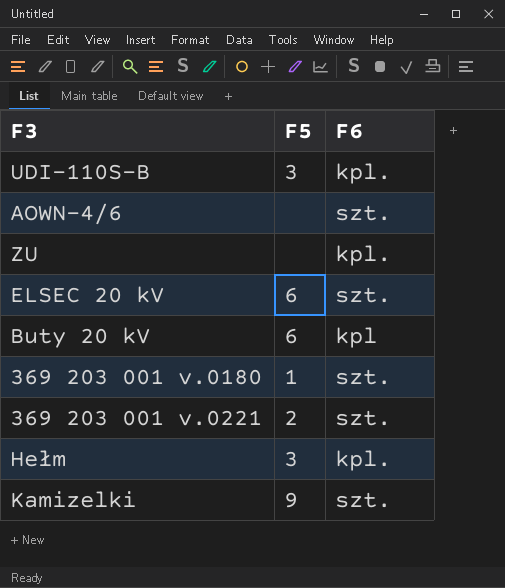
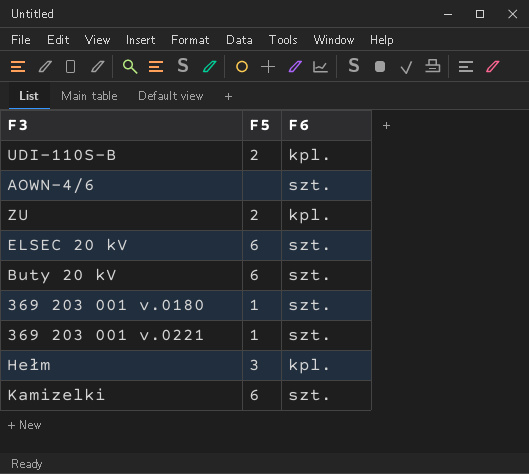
UDI-110S-B | F5: 3 -> 2
ZU | F5: none -> 2
Buty 20 kV | F6: kpl -> szt.
369 203 001 v.0221 | F5: 2 -> 1
Kamizelki | F5: 9 -> 6

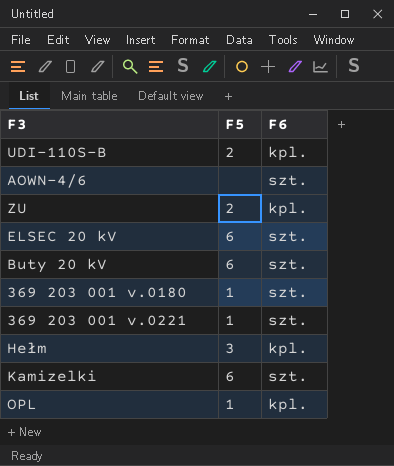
row OPL: none -> 1 | kpl.

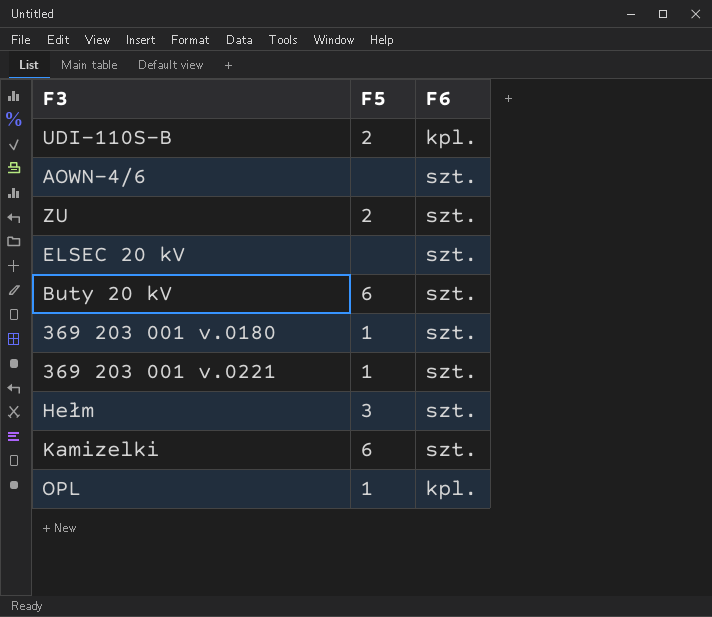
ZU | F6: kpl. -> szt.
ELSEC 20 kV | F5: 6 -> none
Hełm | F6: kpl. -> szt.

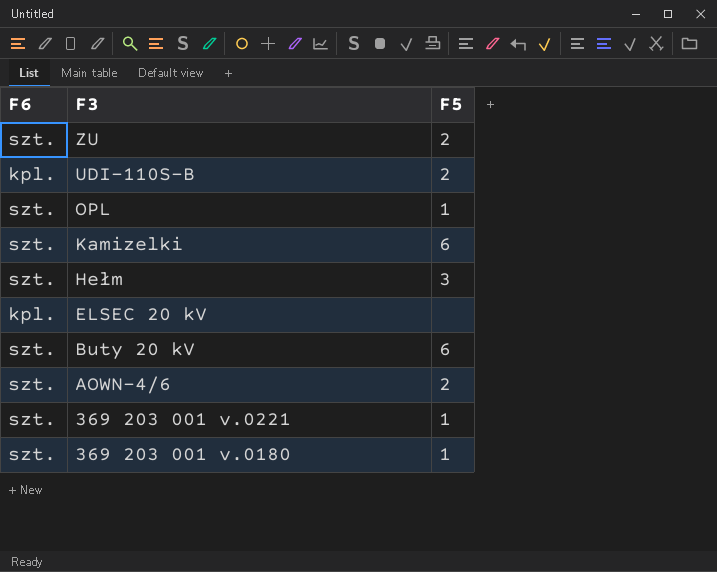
row order: none -> F3 descending
column F6 | position: 3 -> 1
OPL | F6: kpl. -> szt.
ELSEC 20 kV | F6: szt. -> kpl.
AOWN-4/6 | F5: none -> 2

